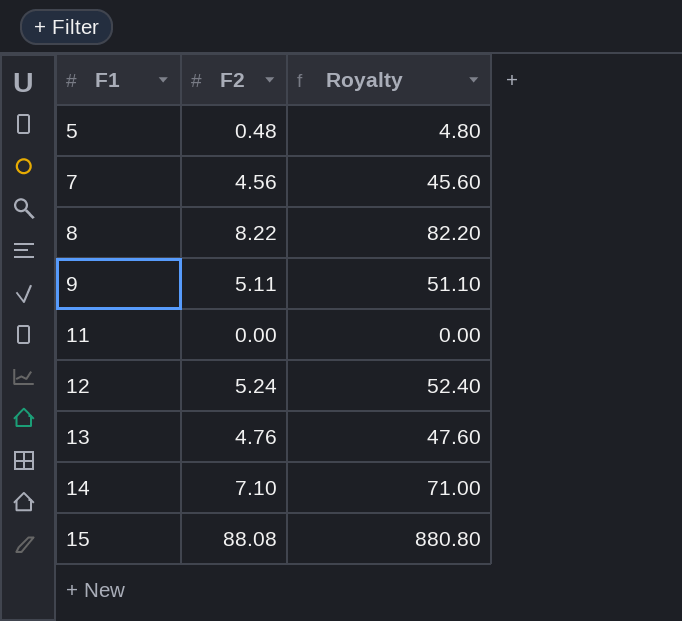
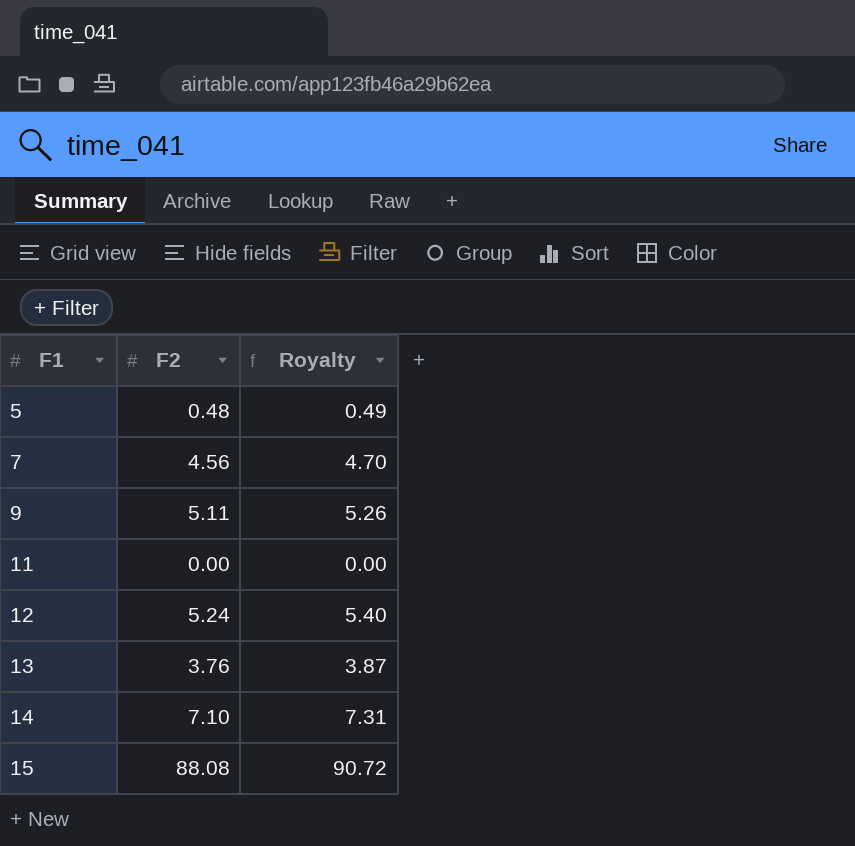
column Royalty | formula: [F2] * 10 -> [F2] * 1.03
row 8: 8.22 | 82.20 -> none
13 | F2: 4.76 -> 3.76

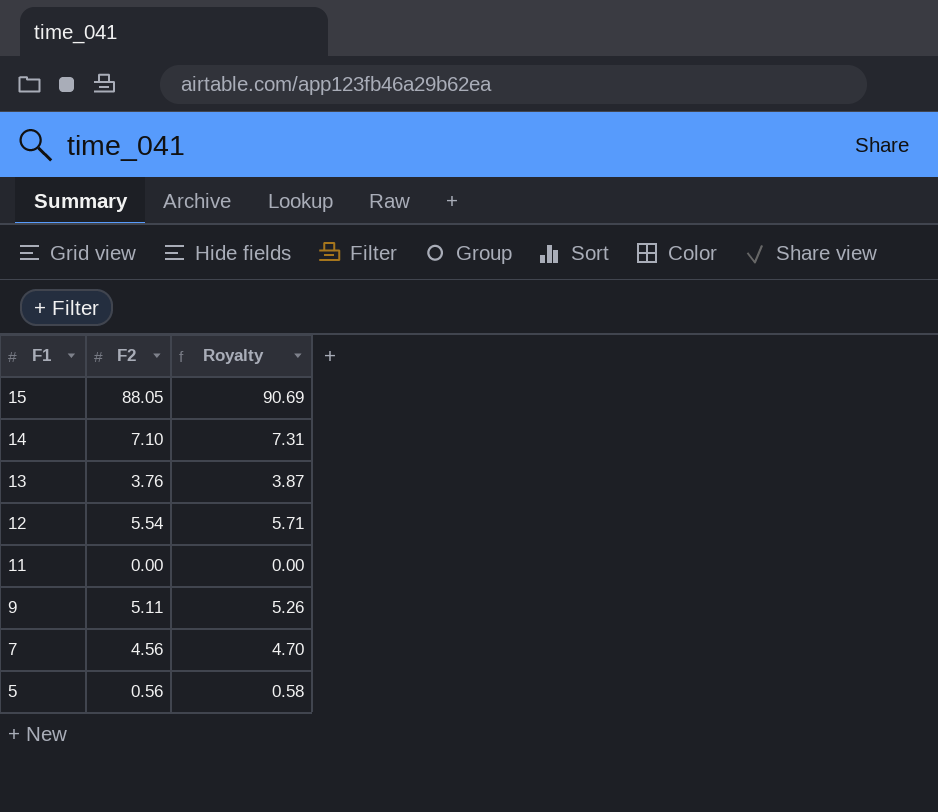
row order: F1 ascending -> F1 descending
15 | F2: 88.08 -> 88.05
15 | Royalty: 90.72 -> 90.69
12 | F2: 5.24 -> 5.54
12 | Royalty: 5.40 -> 5.71
5 | F2: 0.48 -> 0.56
5 | Royalty: 0.49 -> 0.58

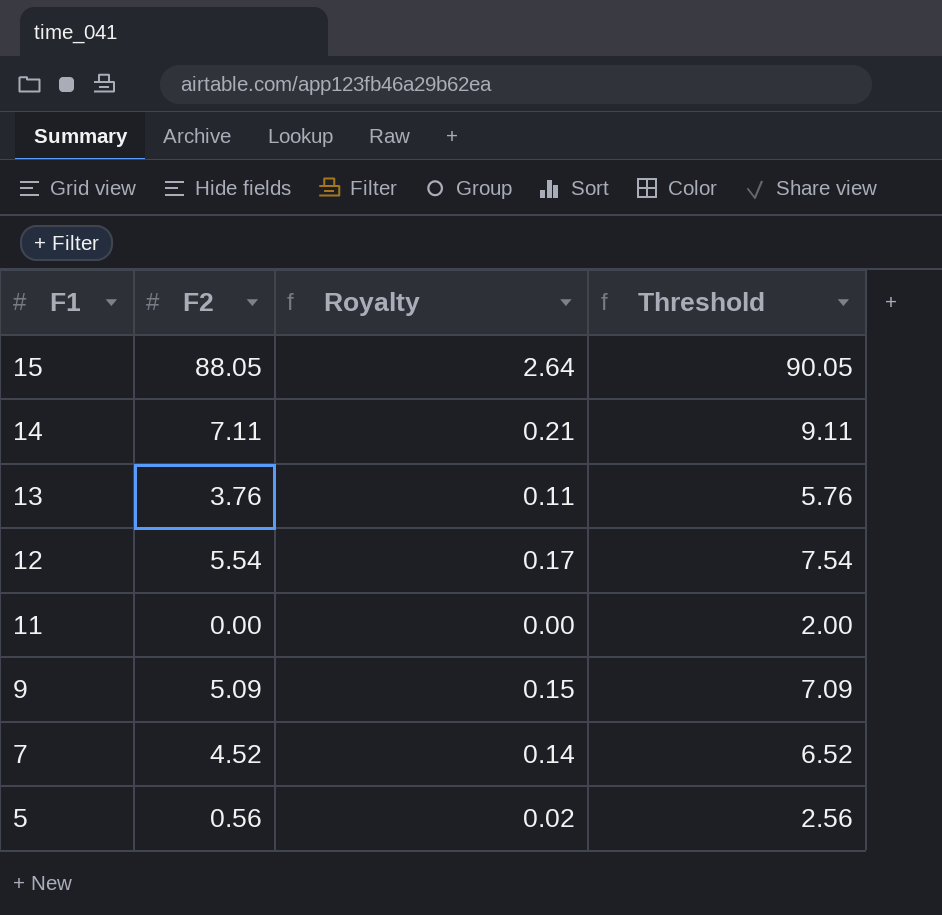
column Royalty | formula: [F2] * 1.03 -> [F2] * 0.03
column Threshold | formula: none -> [F2] + 2
14 | F2: 7.10 -> 7.11
9 | F2: 5.11 -> 5.09
7 | F2: 4.56 -> 4.52

